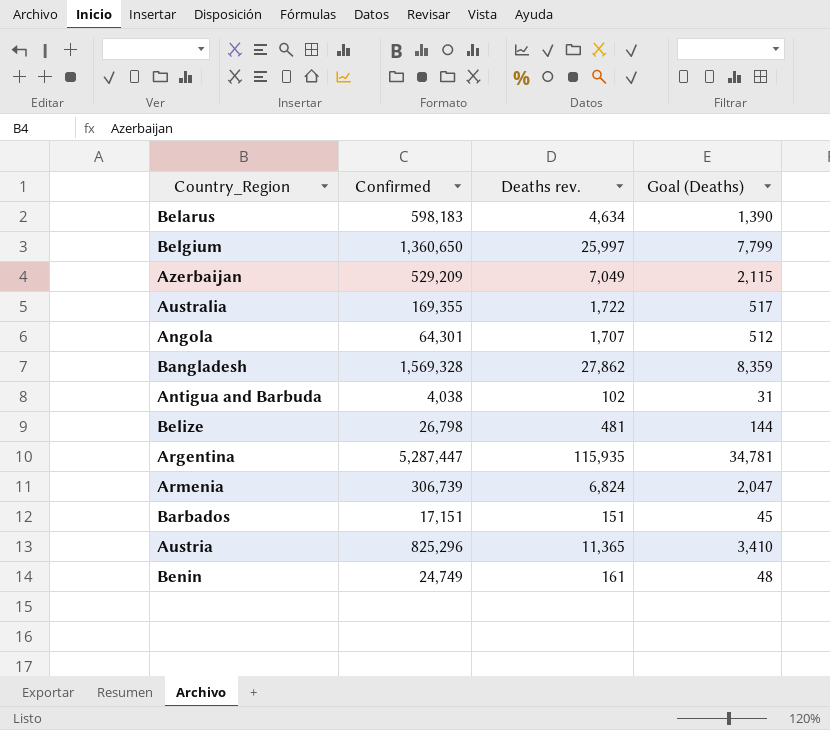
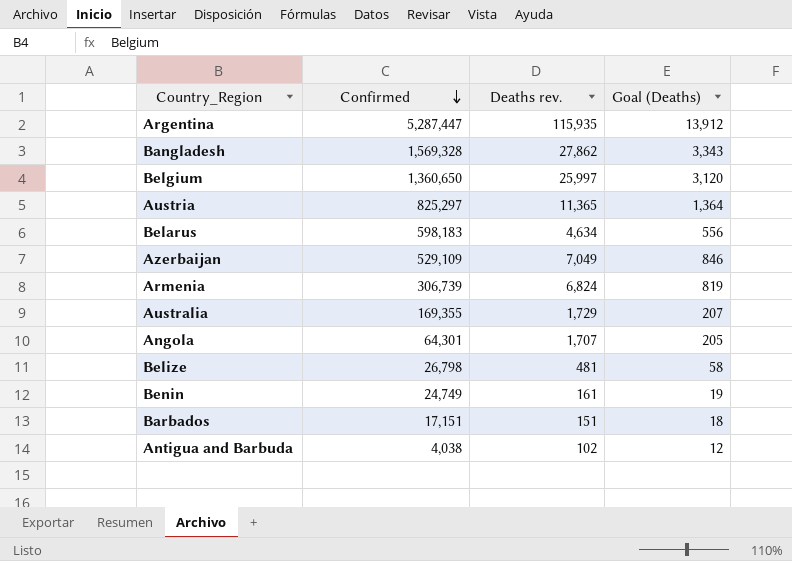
row order: none -> Confirmed descending
column Goal (Deaths) | formula: [Deaths rev.] * 0.3 -> [Deaths rev.] * 0.12
Austria | Confirmed: 825,296 -> 825,297
Azerbaijan | Confirmed: 529,209 -> 529,109
Australia | Deaths rev.: 1,722 -> 1,729

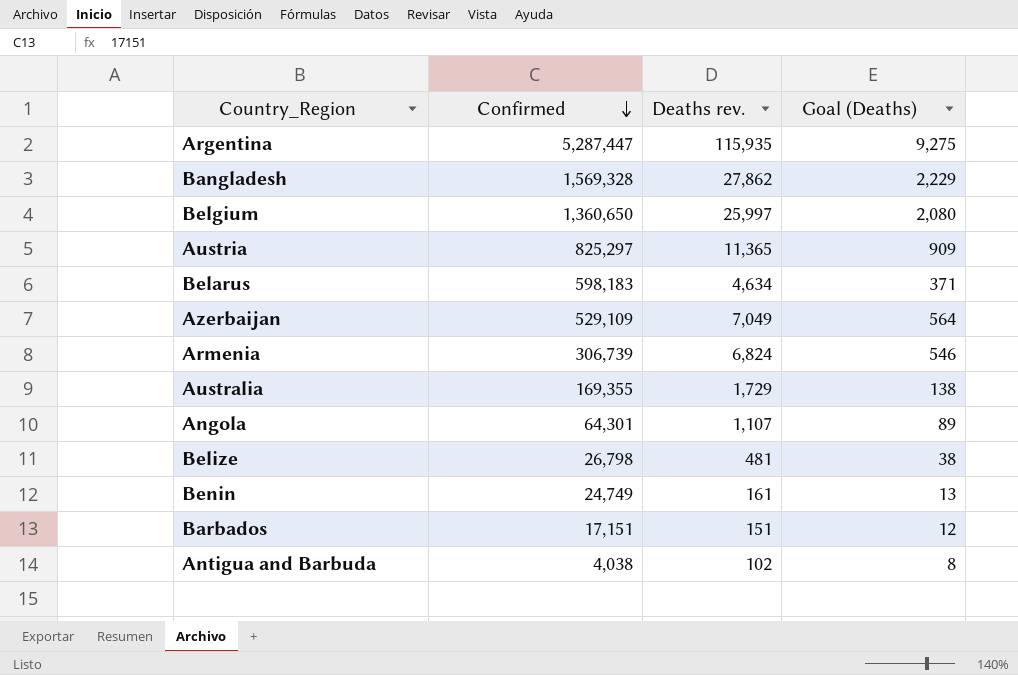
column Goal (Deaths) | formula: [Deaths rev.] * 0.12 -> [Deaths rev.] * 0.08
Angola | Deaths rev.: 1,707 -> 1,107

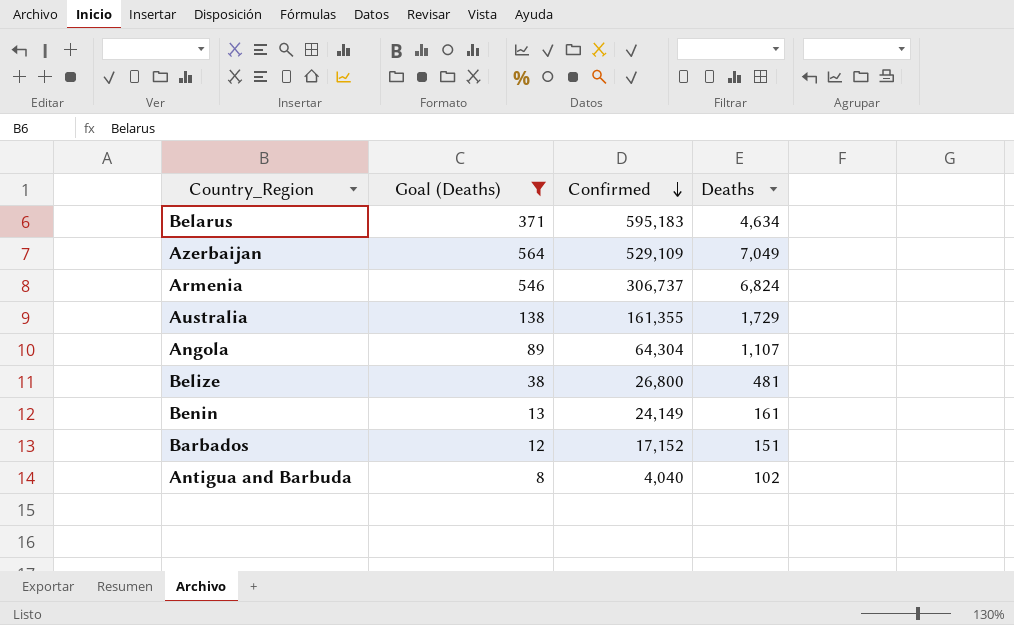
filter: none -> Goal (Deaths) <= 564
column Goal (Deaths) | position: 4 -> 2
column name: Deaths rev. -> Deaths
Belarus | Confirmed: 598,183 -> 595,183
Armenia | Confirmed: 306,739 -> 306,737
Australia | Confirmed: 169,355 -> 161,355
Angola | Confirmed: 64,301 -> 64,304
Belize | Confirmed: 26,798 -> 26,800
Benin | Confirmed: 24,749 -> 24,149
Barbados | Confirmed: 17,151 -> 17,152
Antigua and Barbuda | Confirmed: 4,038 -> 4,040

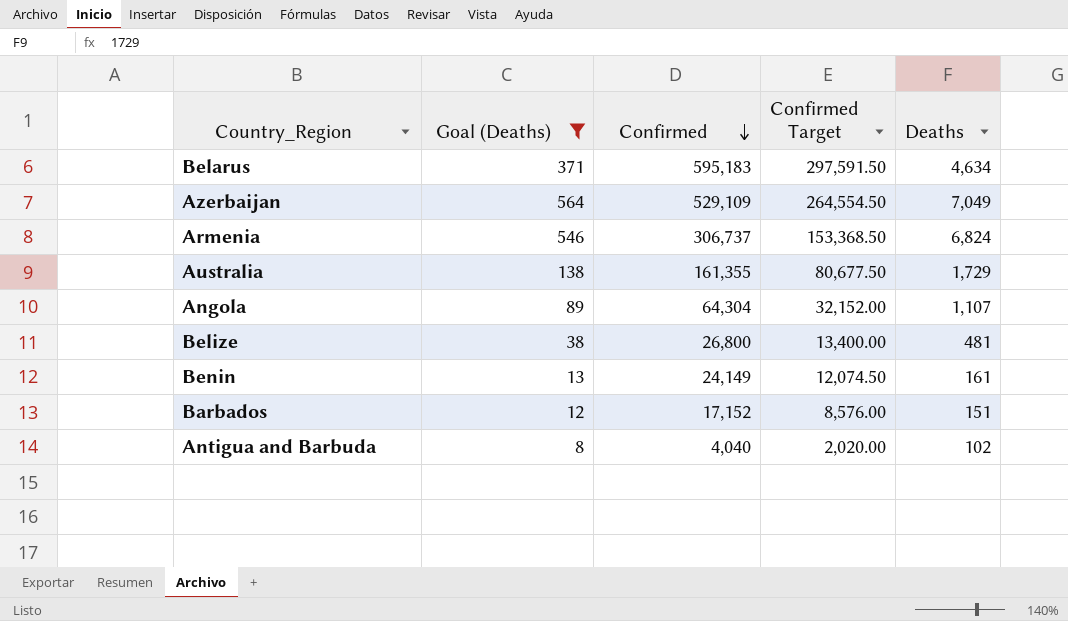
column Confirmed Target | formula: none -> [Confirmed] * 0.5

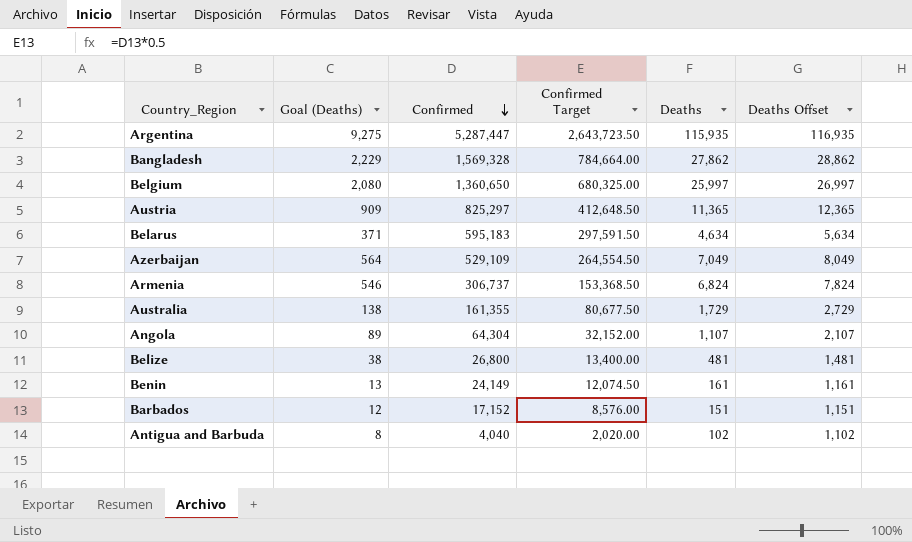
filter: Goal (Deaths) <= 564 -> none
column Deaths Offset | formula: none -> [Deaths] + 1000

